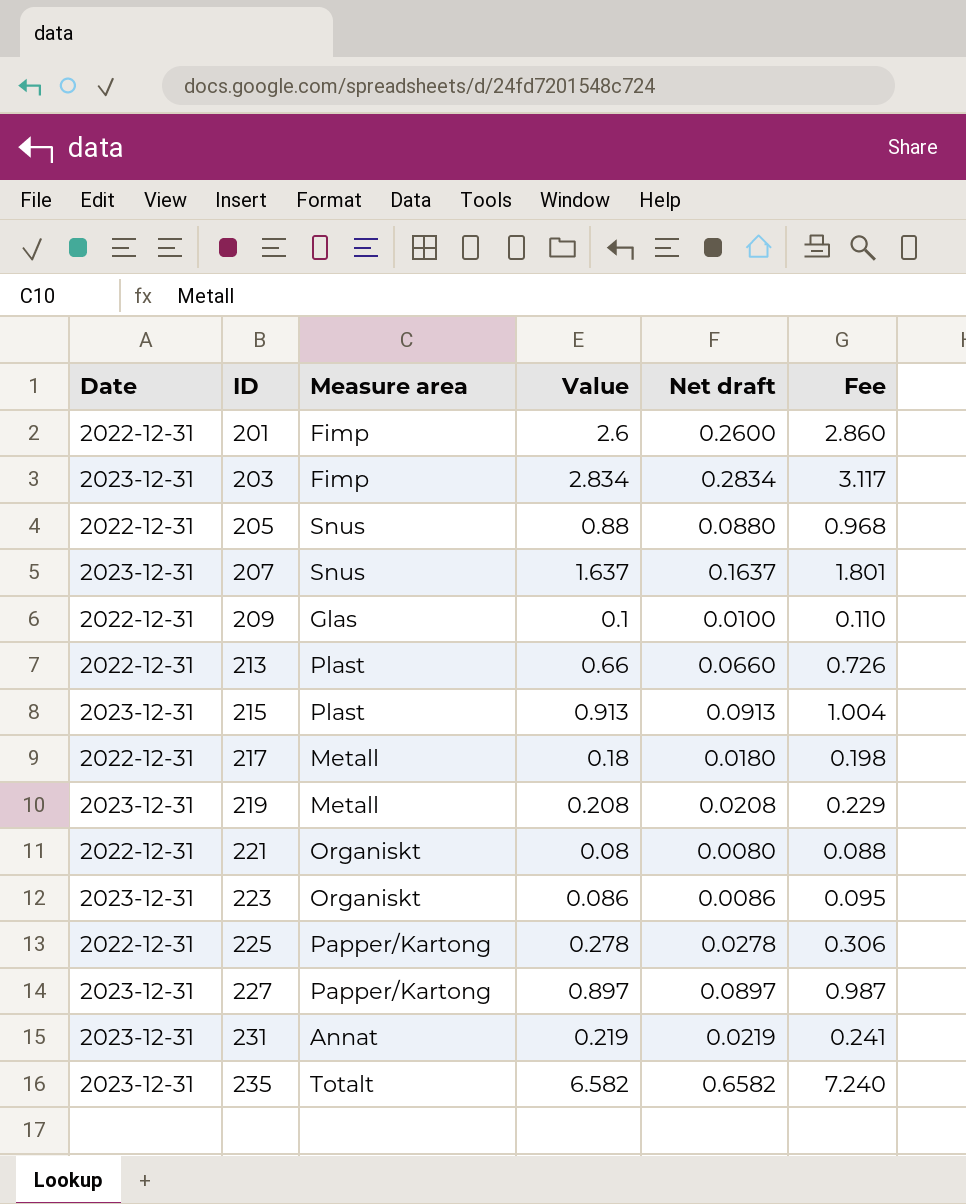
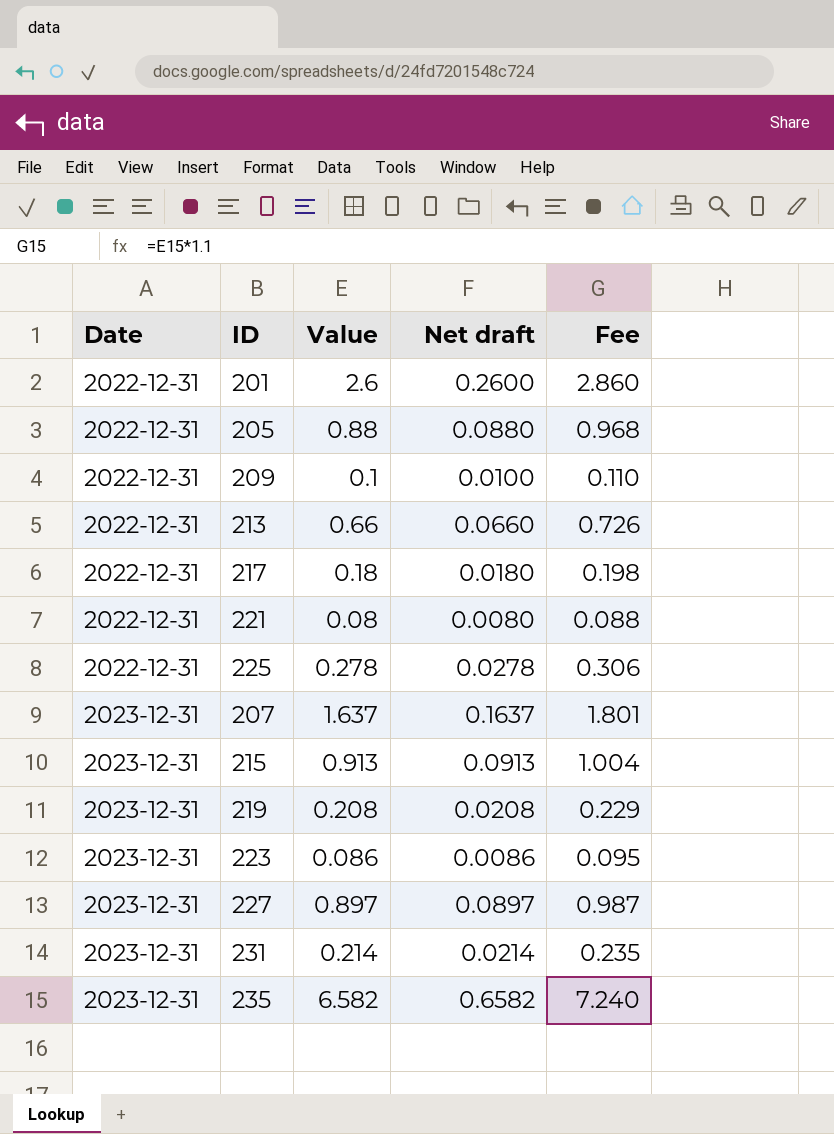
row order: ID ascending -> Date ascending
column Measure area | position: 3 -> none
row 203: 2023-12-31 | Fimp | 2.834 | 0.2834 | 3.117 -> none
231 | Value: 0.219 -> 0.214
231 | Net draft: 0.0219 -> 0.0214
231 | Fee: 0.241 -> 0.235

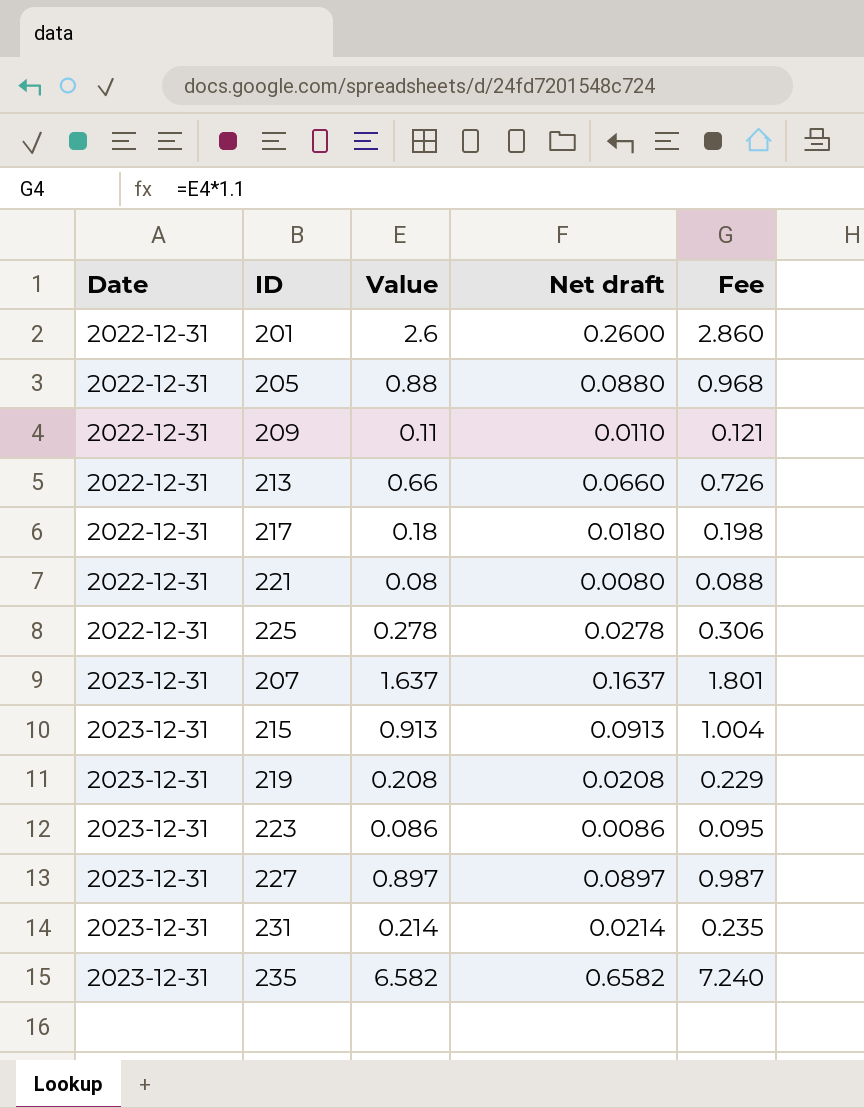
209 | Value: 0.1 -> 0.11
209 | Net draft: 0.0100 -> 0.0110
209 | Fee: 0.110 -> 0.121

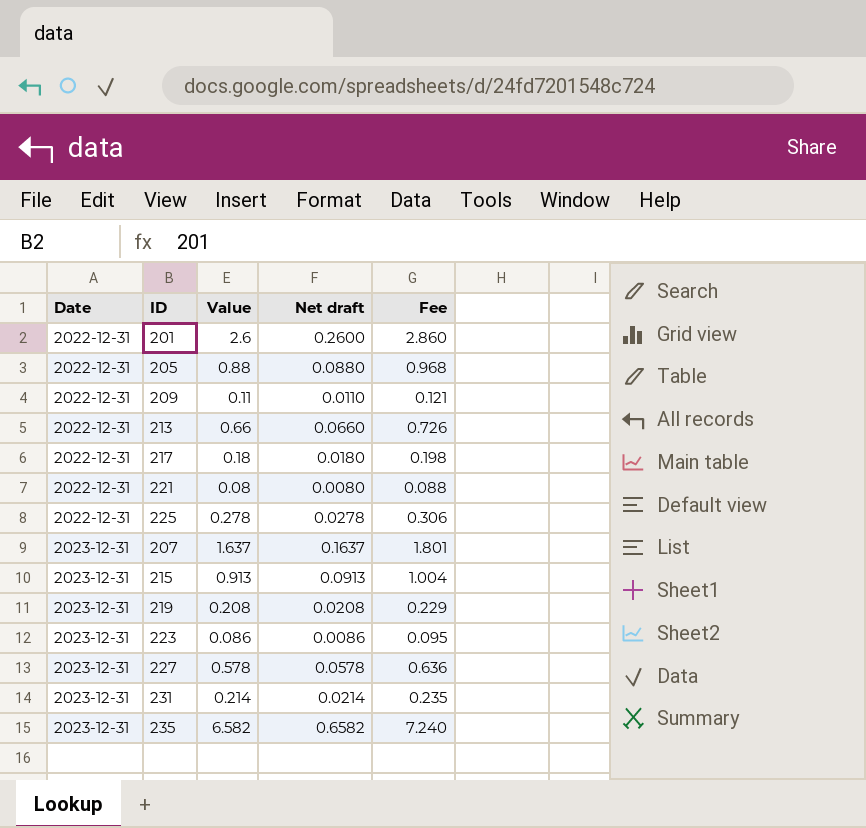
227 | Value: 0.897 -> 0.578
227 | Net draft: 0.0897 -> 0.0578
227 | Fee: 0.987 -> 0.636

